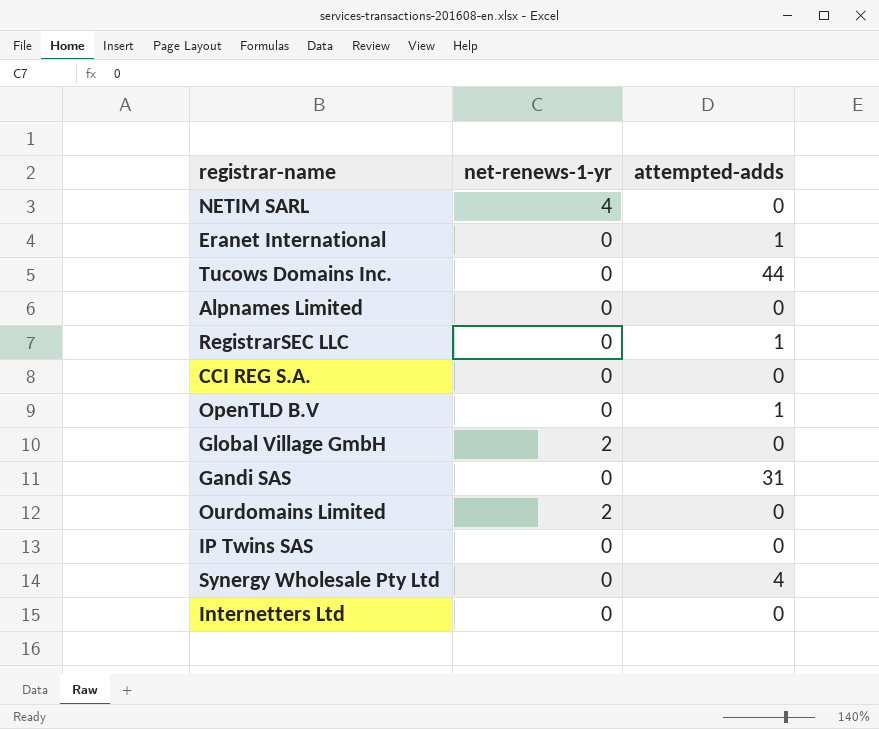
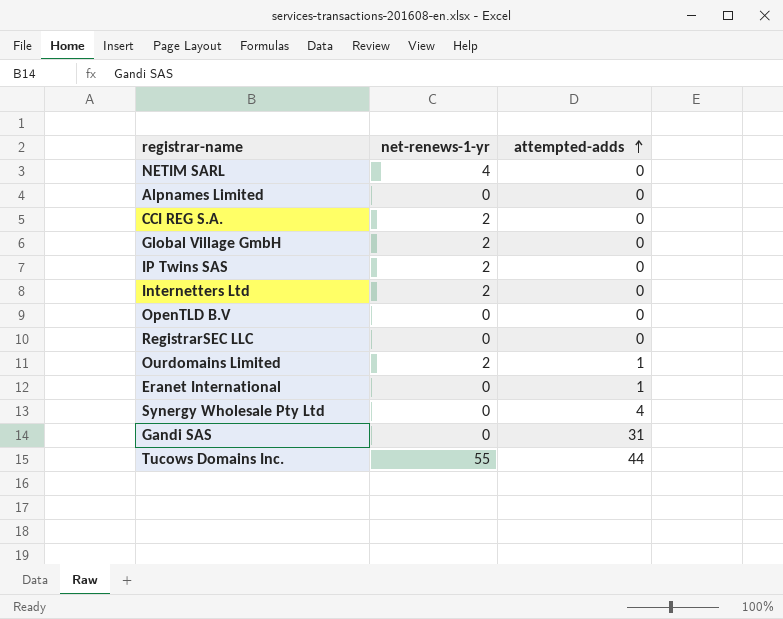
row order: none -> attempted-adds ascending
CCI REG S.A. | net-renews-1-yr: 0 -> 2
IP Twins SAS | net-renews-1-yr: 0 -> 2
Internetters Ltd | net-renews-1-yr: 0 -> 2
OpenTLD B.V | attempted-adds: 1 -> 0
RegistrarSEC LLC | attempted-adds: 1 -> 0
Ourdomains Limited | attempted-adds: 0 -> 1
Tucows Domains Inc. | net-renews-1-yr: 0 -> 55

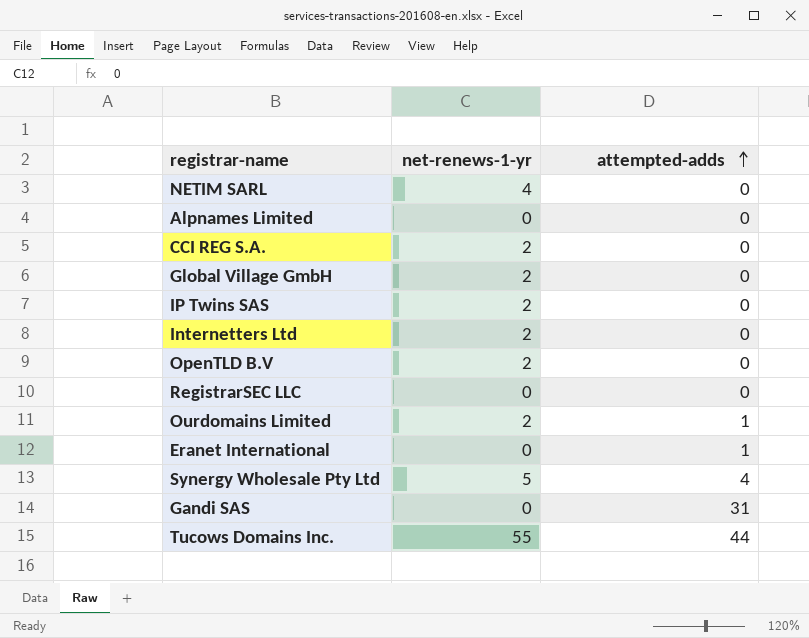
OpenTLD B.V | net-renews-1-yr: 0 -> 2
Synergy Wholesale Pty Ltd | net-renews-1-yr: 0 -> 5

